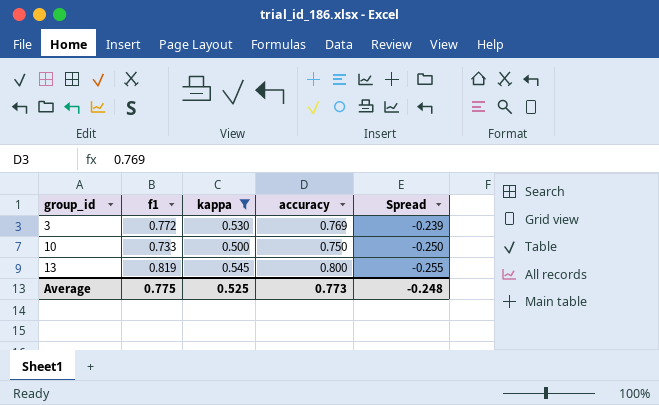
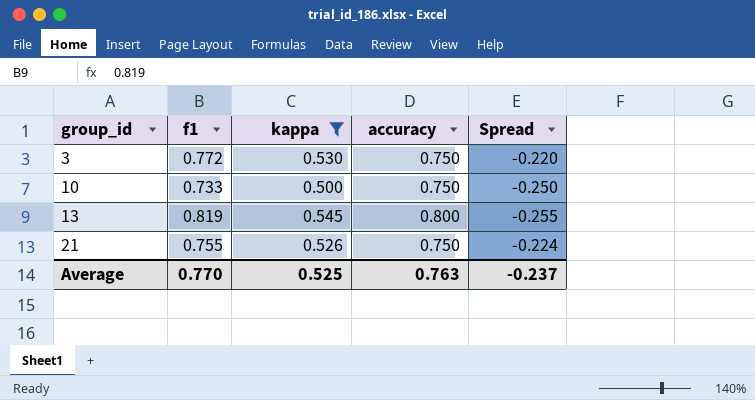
3 | accuracy: 0.769 -> 0.750
3 | Spread: -0.239 -> -0.220
row 21: none -> 0.755 | 0.526 | 0.750 | -0.224
Average | f1: 0.775 -> 0.770
Average | accuracy: 0.773 -> 0.763
Average | Spread: -0.248 -> -0.237

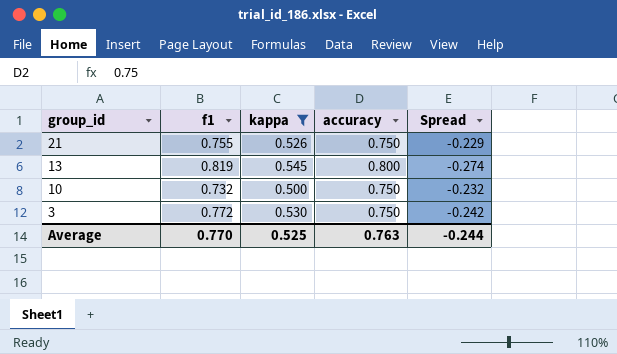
row order: group_id ascending -> group_id descending
column Spread | formula: [kappa] - [accuracy] -> [kappa] - [f1]
10 | f1: 0.733 -> 0.732
Average | Spread: -0.237 -> -0.244

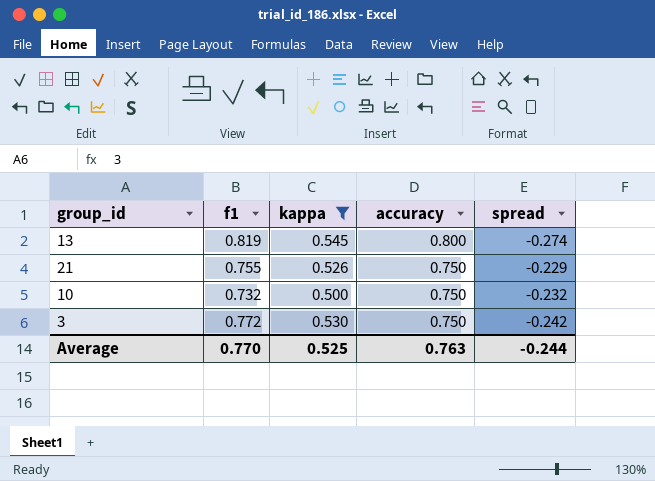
row order: group_id descending -> accuracy descending
column name: Spread -> spread

